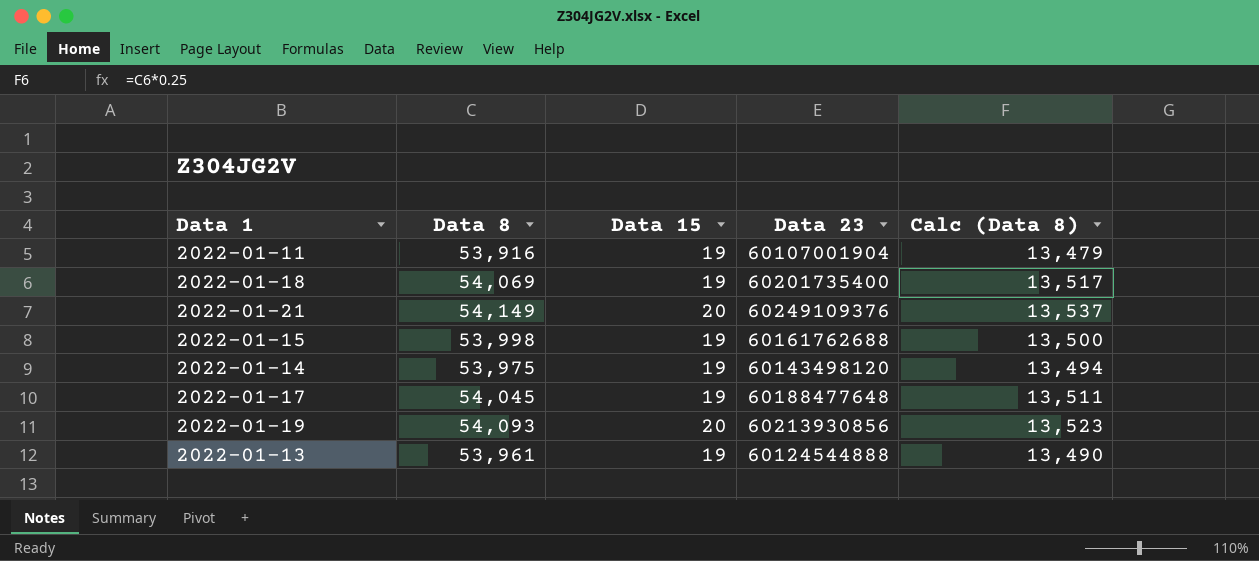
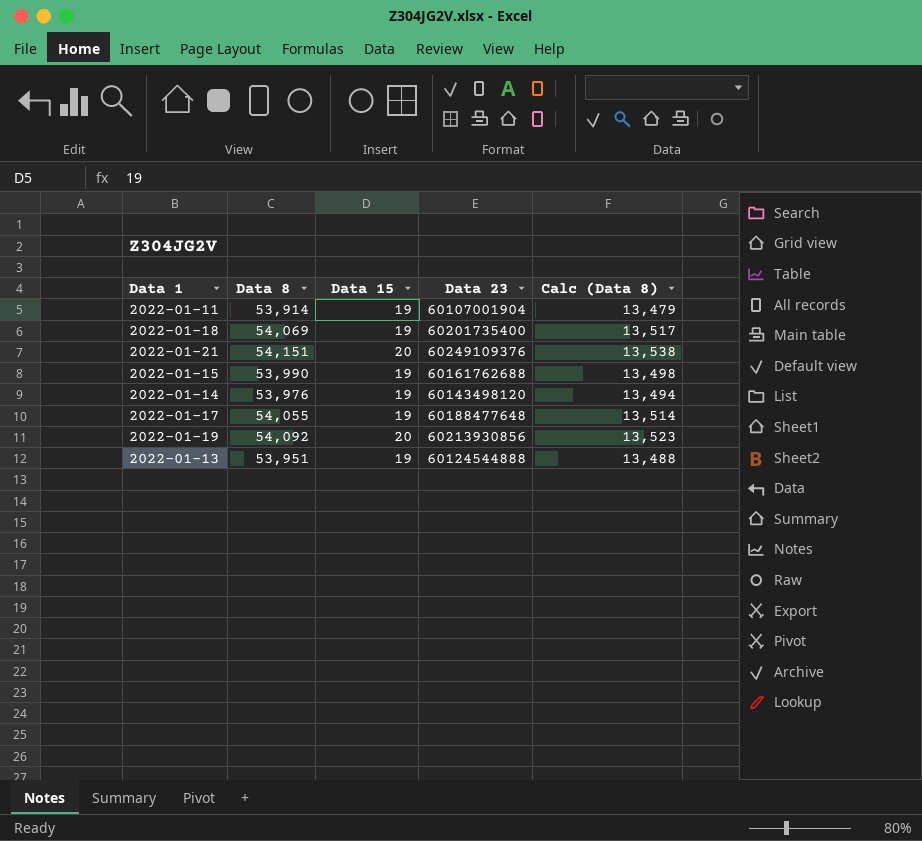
2022-01-11 | Data 8: 53,916 -> 53,914
2022-01-21 | Data 8: 54,149 -> 54,151
2022-01-21 | Calc (Data 8): 13,537 -> 13,538
2022-01-15 | Data 8: 53,998 -> 53,990
2022-01-15 | Calc (Data 8): 13,500 -> 13,498
2022-01-14 | Data 8: 53,975 -> 53,976
2022-01-17 | Data 8: 54,045 -> 54,055
2022-01-17 | Calc (Data 8): 13,511 -> 13,514
2022-01-19 | Data 8: 54,093 -> 54,092
2022-01-13 | Data 8: 53,961 -> 53,951
2022-01-13 | Calc (Data 8): 13,490 -> 13,488

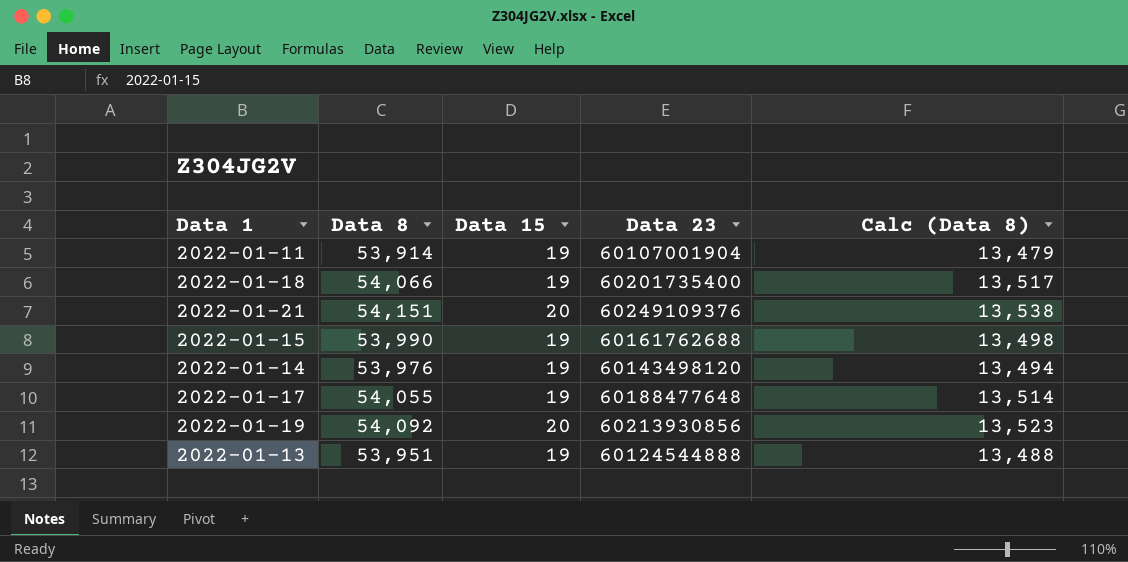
2022-01-18 | Data 8: 54,069 -> 54,066

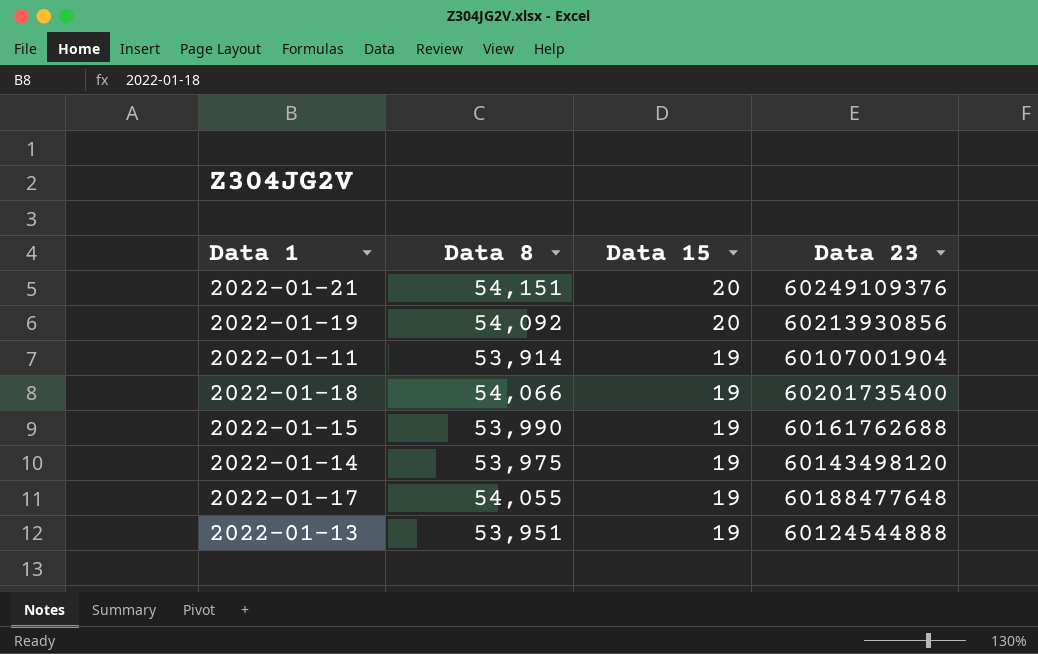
row order: none -> Data 15 descending
column Calc (Data 8) | formula: [Data 8] * 0.25 -> none
2022-01-14 | Data 8: 53,976 -> 53,975

